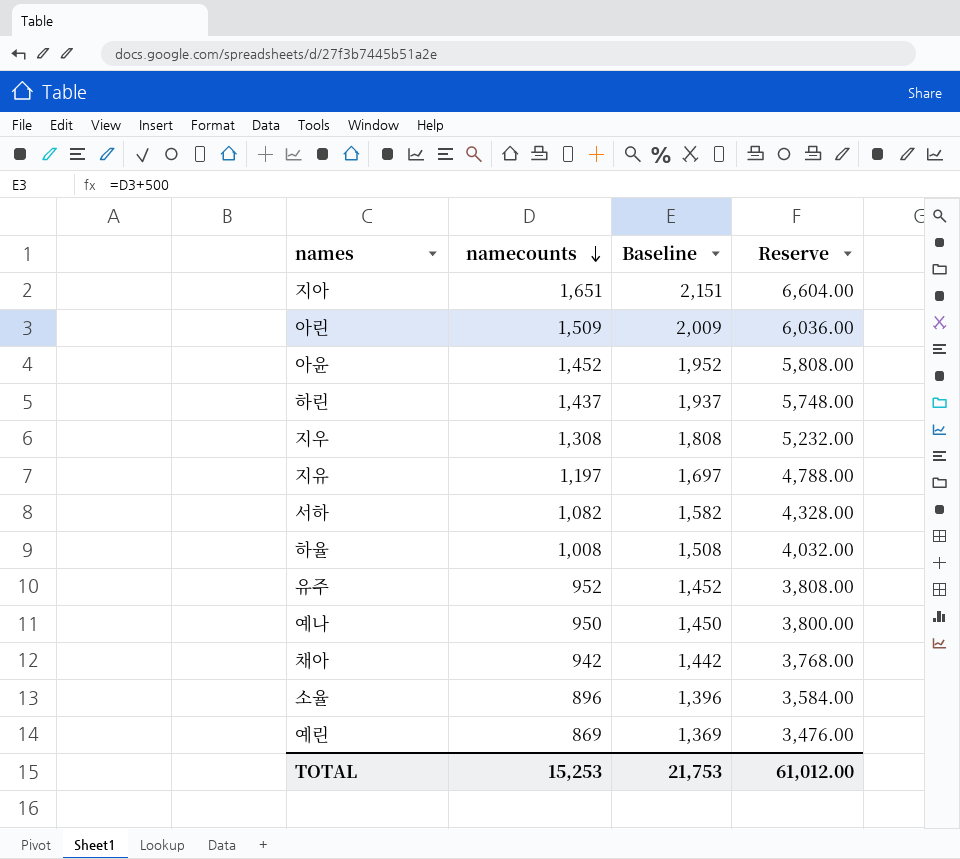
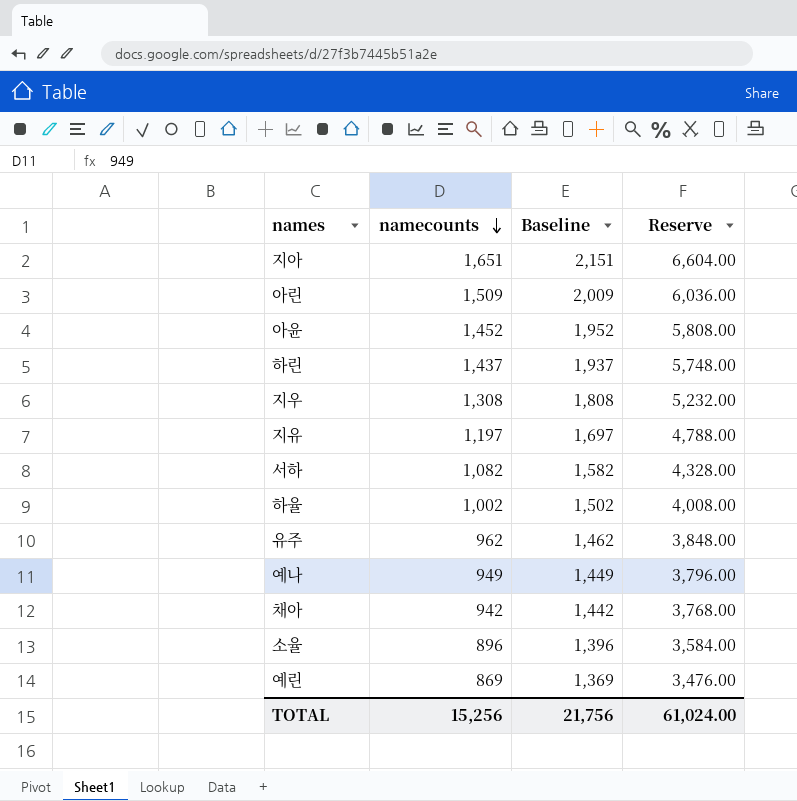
하율 | namecounts: 1,008 -> 1,002
하율 | Baseline: 1,508 -> 1,502
하율 | Reserve: 4,032.00 -> 4,008.00
유주 | namecounts: 952 -> 962
유주 | Baseline: 1,452 -> 1,462
유주 | Reserve: 3,808.00 -> 3,848.00
예나 | namecounts: 950 -> 949
예나 | Baseline: 1,450 -> 1,449
예나 | Reserve: 3,800.00 -> 3,796.00
TOTAL | namecounts: 15,253 -> 15,256
TOTAL | Baseline: 21,753 -> 21,756
TOTAL | Reserve: 61,012.00 -> 61,024.00

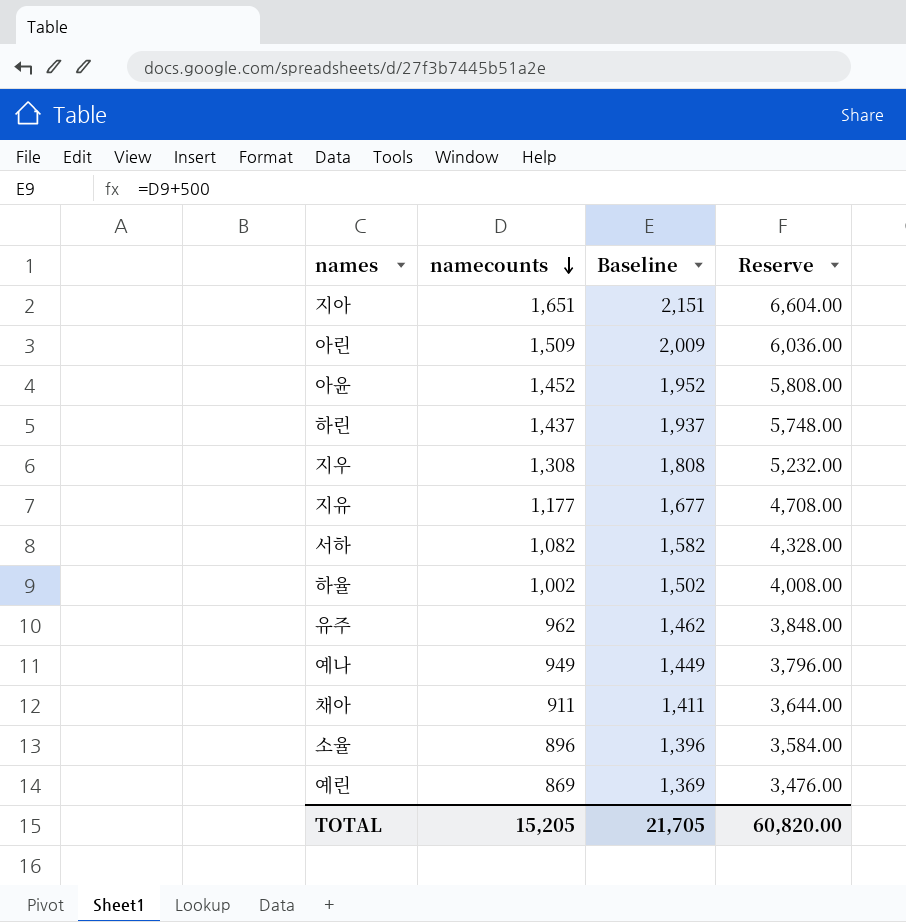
지유 | namecounts: 1,197 -> 1,177
지유 | Baseline: 1,697 -> 1,677
지유 | Reserve: 4,788.00 -> 4,708.00
채아 | namecounts: 942 -> 911
채아 | Baseline: 1,442 -> 1,411
채아 | Reserve: 3,768.00 -> 3,644.00
TOTAL | namecounts: 15,256 -> 15,205
TOTAL | Baseline: 21,756 -> 21,705
TOTAL | Reserve: 61,024.00 -> 60,820.00

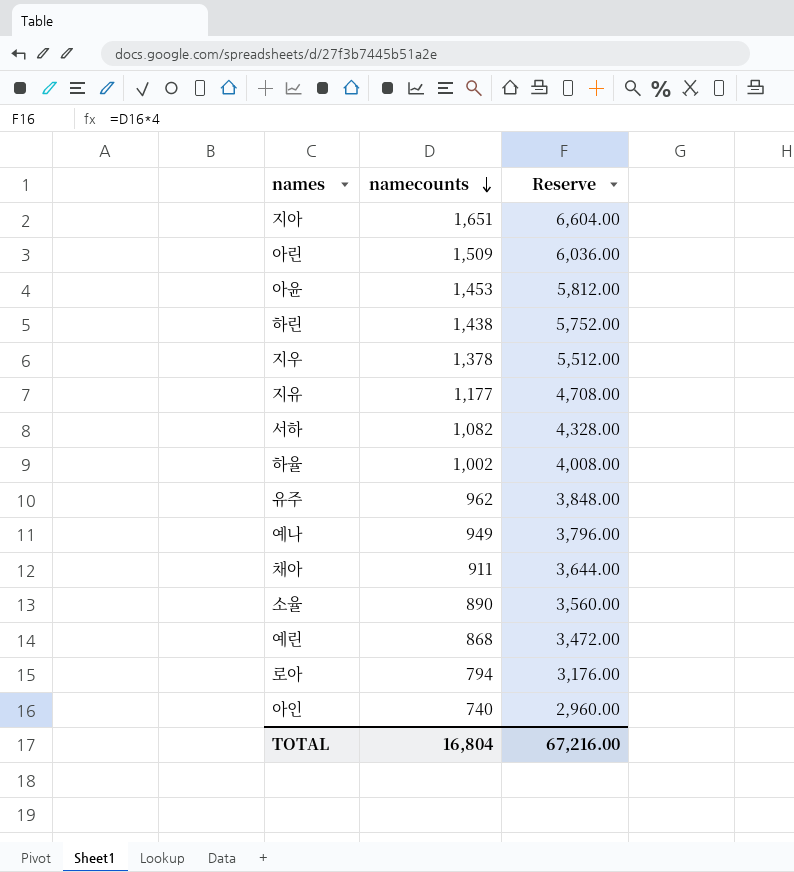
column Baseline | formula: [namecounts] + 500 -> none
아윤 | namecounts: 1,452 -> 1,453
아윤 | Reserve: 5,808.00 -> 5,812.00
하린 | namecounts: 1,437 -> 1,438
하린 | Reserve: 5,748.00 -> 5,752.00
지우 | namecounts: 1,308 -> 1,378
지우 | Reserve: 5,232.00 -> 5,512.00
소율 | namecounts: 896 -> 890
소율 | Reserve: 3,584.00 -> 3,560.00
예린 | namecounts: 869 -> 868
예린 | Reserve: 3,476.00 -> 3,472.00
row 로아: none -> 794 | 3,176.00
row 아인: none -> 740 | 2,960.00
TOTAL | namecounts: 15,205 -> 16,804
TOTAL | Reserve: 60,820.00 -> 67,216.00

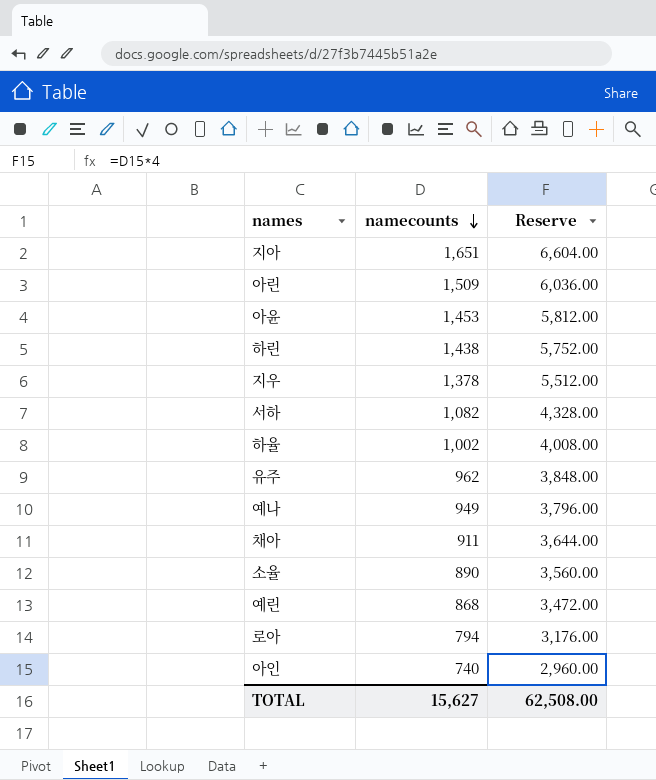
row 지유: 1,177 | 4,708.00 -> none
TOTAL | namecounts: 16,804 -> 15,627
TOTAL | Reserve: 67,216.00 -> 62,508.00

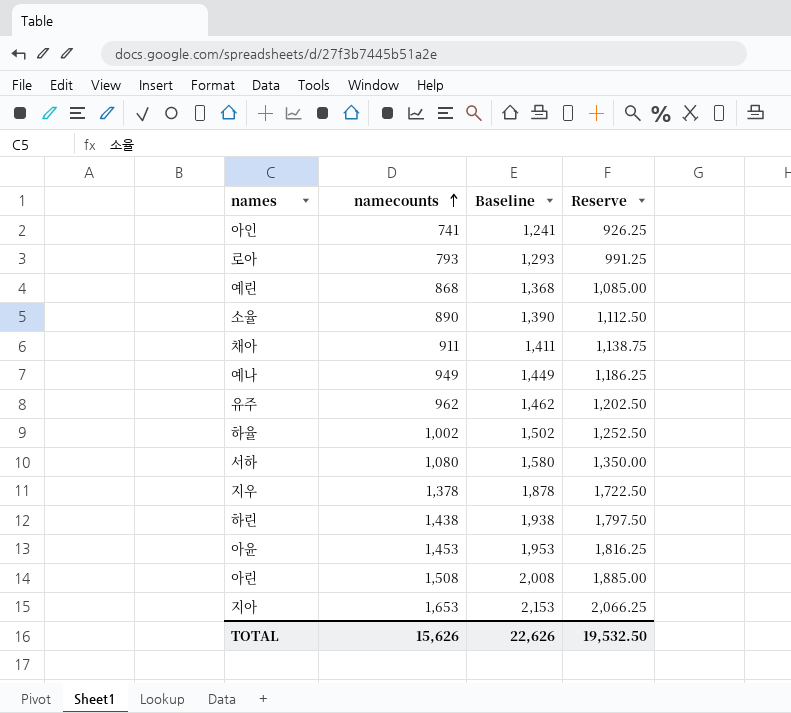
row order: namecounts descending -> namecounts ascending
column Baseline | formula: none -> [namecounts] + 500
column Reserve | formula: [namecounts] * 4 -> [namecounts] * 1.25
아인 | namecounts: 740 -> 741
로아 | namecounts: 794 -> 793
서하 | namecounts: 1,082 -> 1,080
아린 | namecounts: 1,509 -> 1,508
지아 | namecounts: 1,651 -> 1,653
TOTAL | namecounts: 15,627 -> 15,626
TOTAL | Reserve: 62,508.00 -> 19,532.50

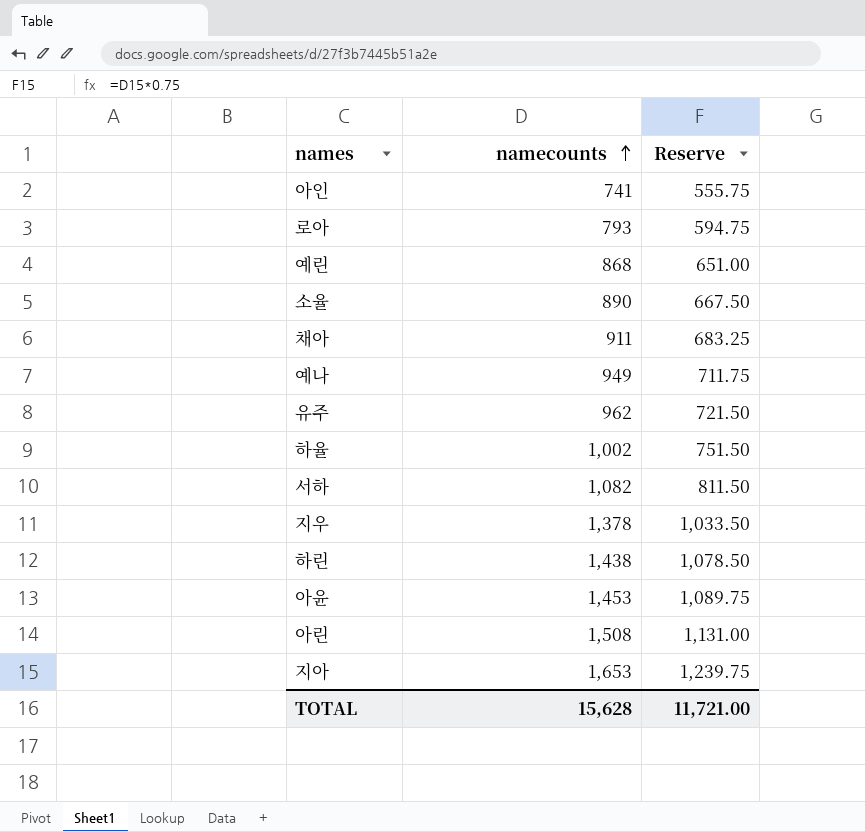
column Baseline | formula: [namecounts] + 500 -> none
column Reserve | formula: [namecounts] * 1.25 -> [namecounts] * 0.75
서하 | namecounts: 1,080 -> 1,082
TOTAL | namecounts: 15,626 -> 15,628
TOTAL | Reserve: 19,532.50 -> 11,721.00

